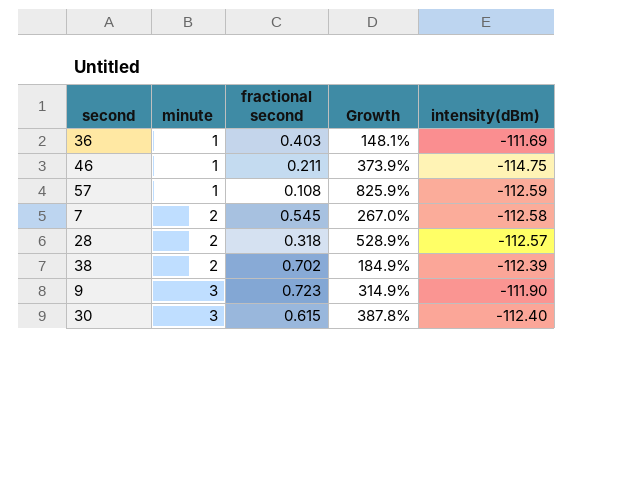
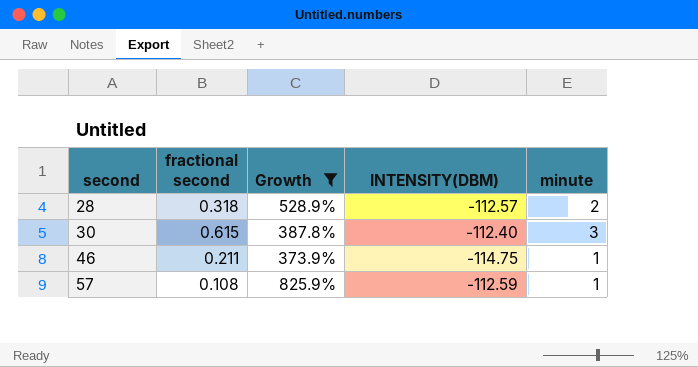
filter: none -> Growth >= 373.9%
row order: minute ascending -> second ascending
column name: intensity(dBm) -> INTENSITY(DBM)
column minute | position: 2 -> 5

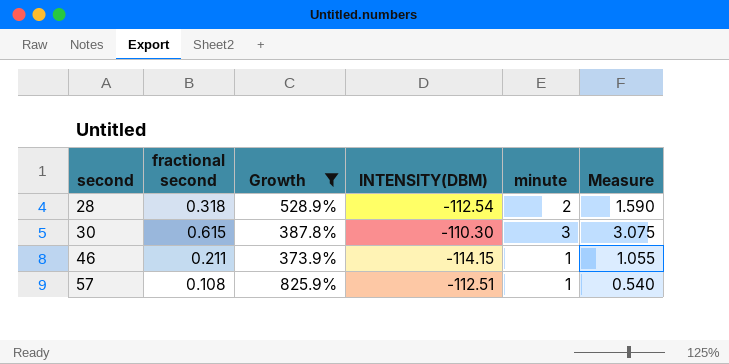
column Measure | formula: none -> [fractional second] * 5
28 | INTENSITY(DBM): -112.57 -> -112.54
30 | INTENSITY(DBM): -112.40 -> -110.30
46 | INTENSITY(DBM): -114.75 -> -114.15
57 | INTENSITY(DBM): -112.59 -> -112.51

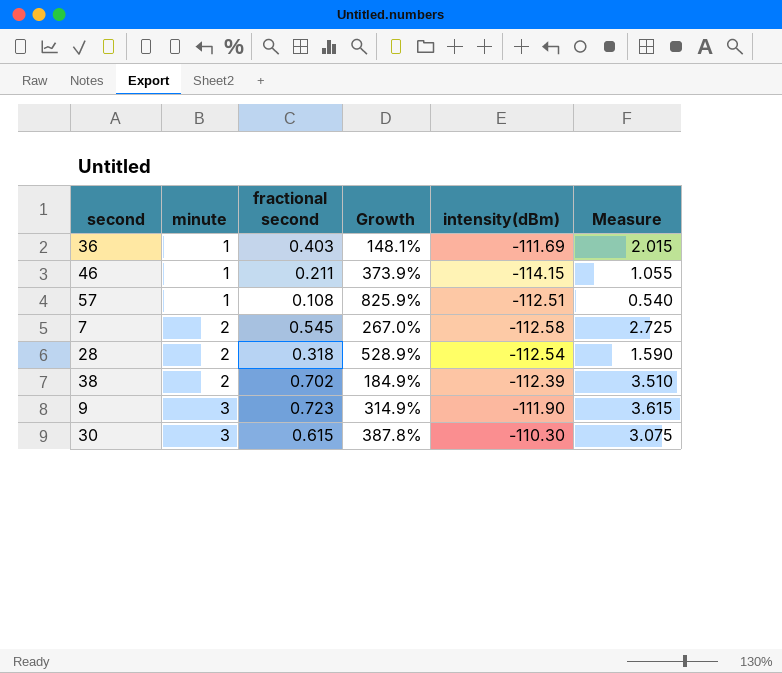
filter: Growth >= 373.9% -> none
row order: second ascending -> minute ascending
column minute | position: 5 -> 2
column name: INTENSITY(DBM) -> intensity(dBm)

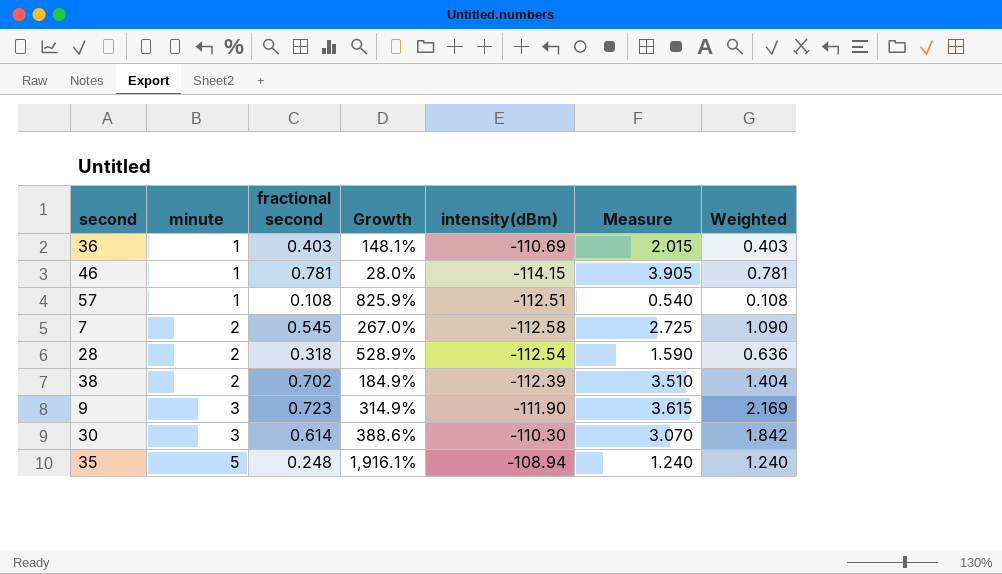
column Weighted | formula: none -> [minute] * [fractional second]
36 | intensity(dBm): -111.69 -> -110.69
46 | fractional second: 0.211 -> 0.781
46 | Growth: 373.9% -> 28.0%
46 | Measure: 1.055 -> 3.905
30 | fractional second: 0.615 -> 0.614
30 | Growth: 387.8% -> 388.6%
30 | Measure: 3.075 -> 3.070
row 35: none -> 5 | 0.248 | 1,916.1% | -108.94 | 1.240 | 1.240

